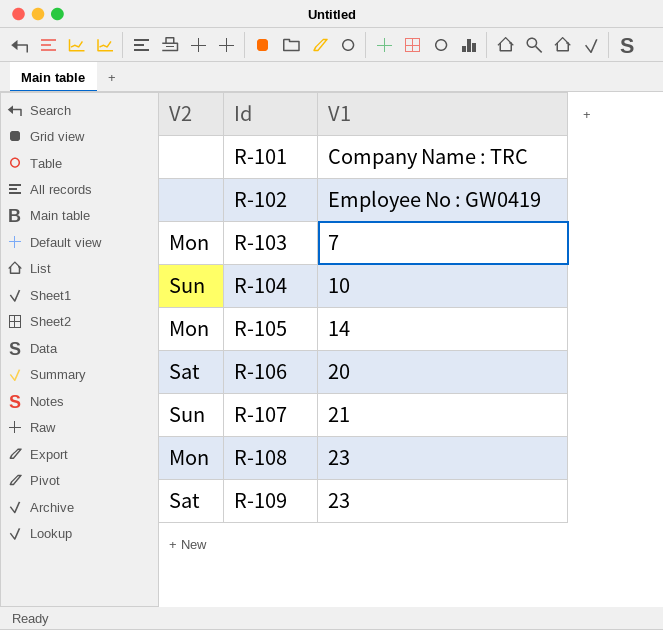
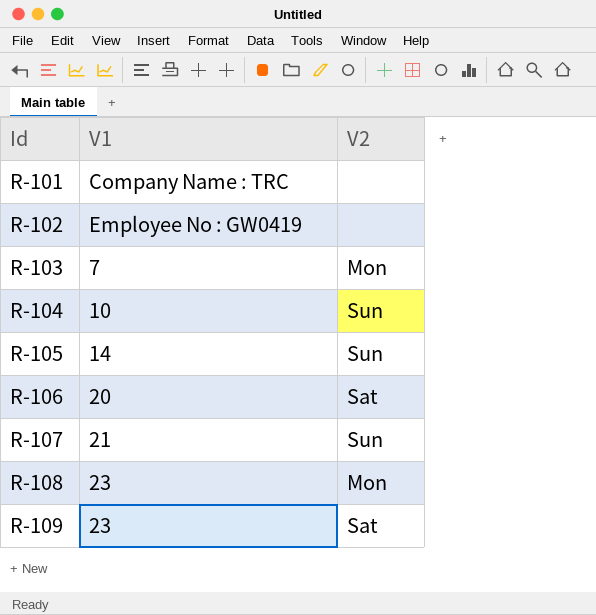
column V2 | position: 1 -> 3
R-105 | V2: Mon -> Sun

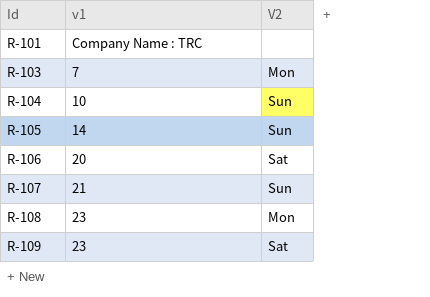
column name: V1 -> v1
row R-102: Employee No : GW0419 | none -> none

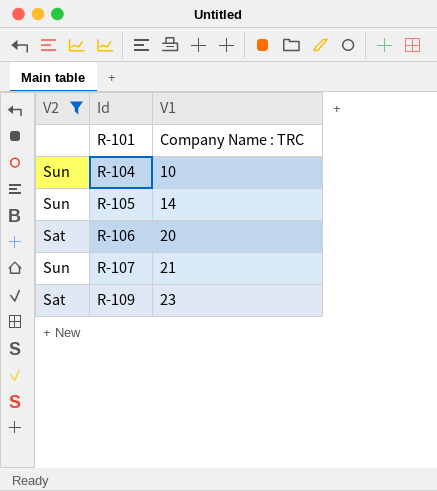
filter: none -> V2 != Mon
column V2 | position: 3 -> 1
column name: v1 -> V1

